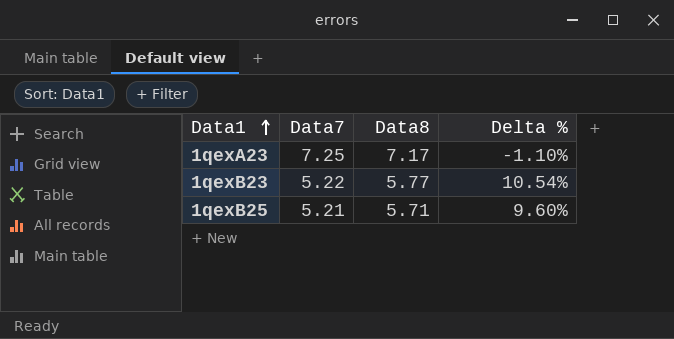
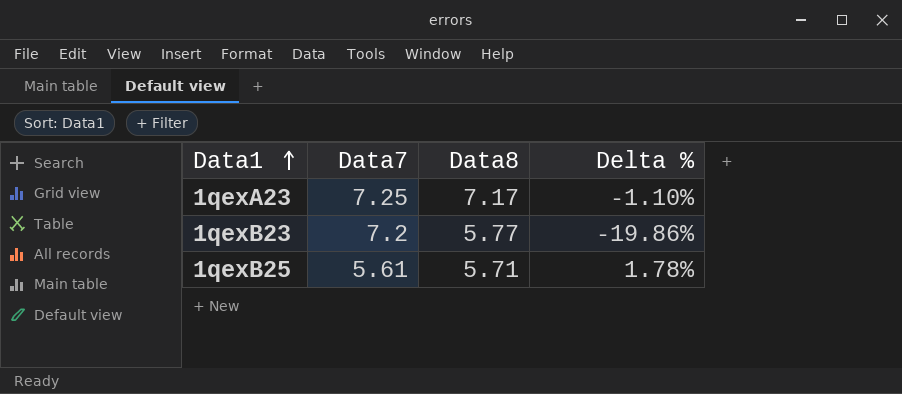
1qexB23 | Data7: 5.22 -> 7.2
1qexB23 | Delta %: 10.54% -> -19.86%
1qexB25 | Data7: 5.21 -> 5.61
1qexB25 | Delta %: 9.60% -> 1.78%

